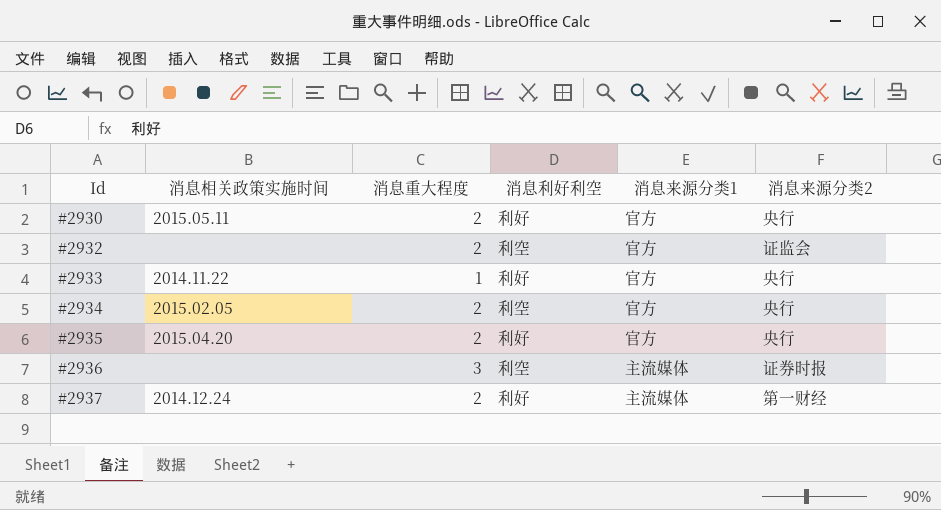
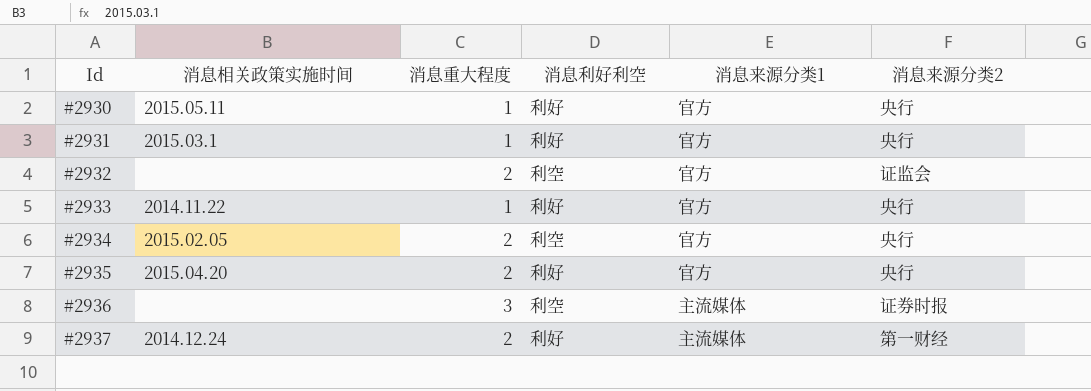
#2930 | 消息重大程度: 2 -> 1
row #2931: none -> 2015.03.1 | 1 | 利好 | 官方 | 央行

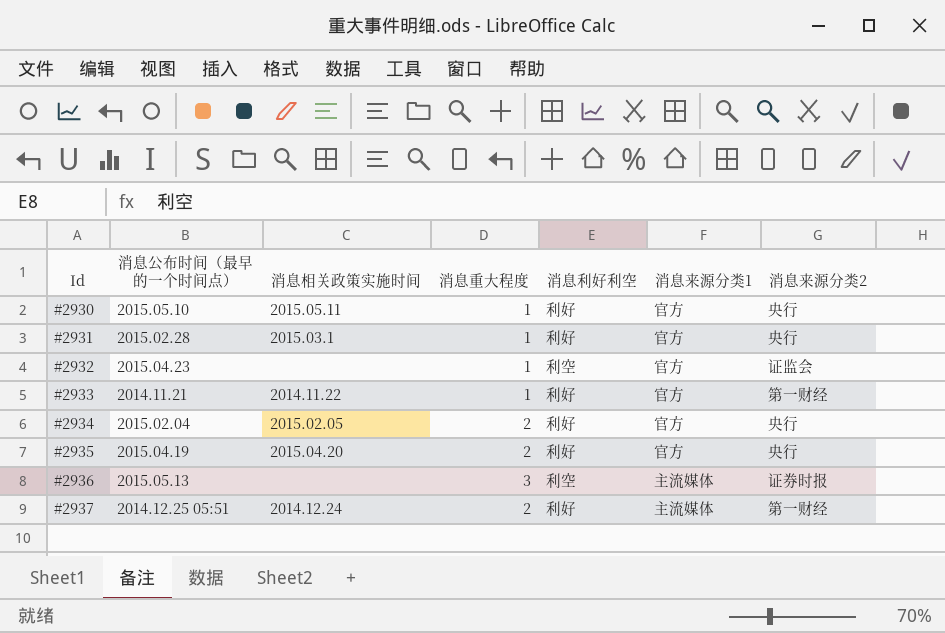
column 消息公布时间（最早的一个时间点） | position: none -> 2
#2932 | 消息重大程度: 2 -> 1
#2933 | 消息来源分类2: 央行 -> 第一财经
#2934 | 消息利好利空: 利空 -> 利好

